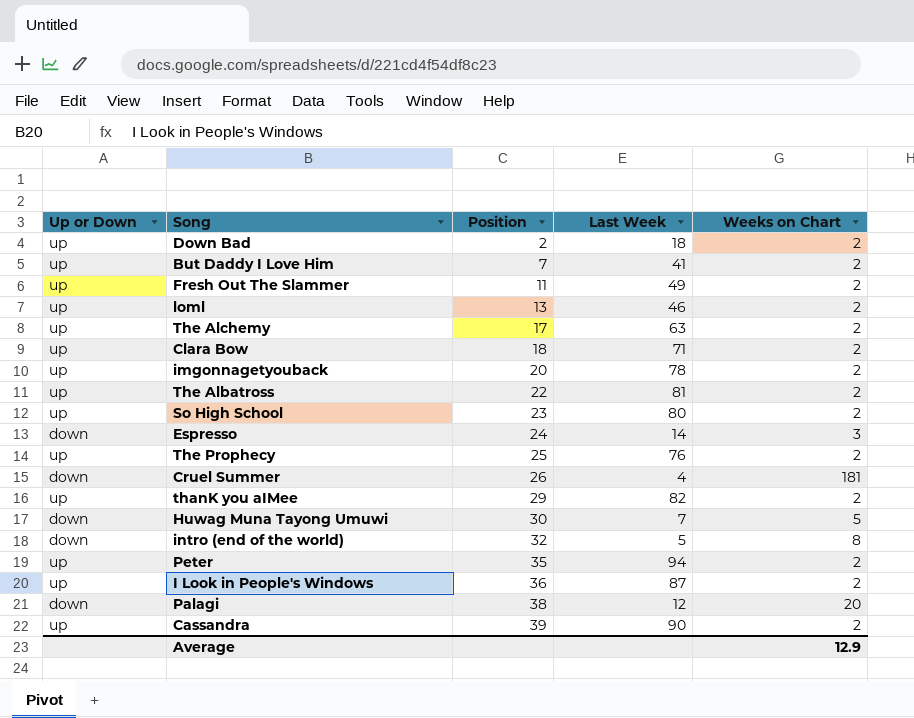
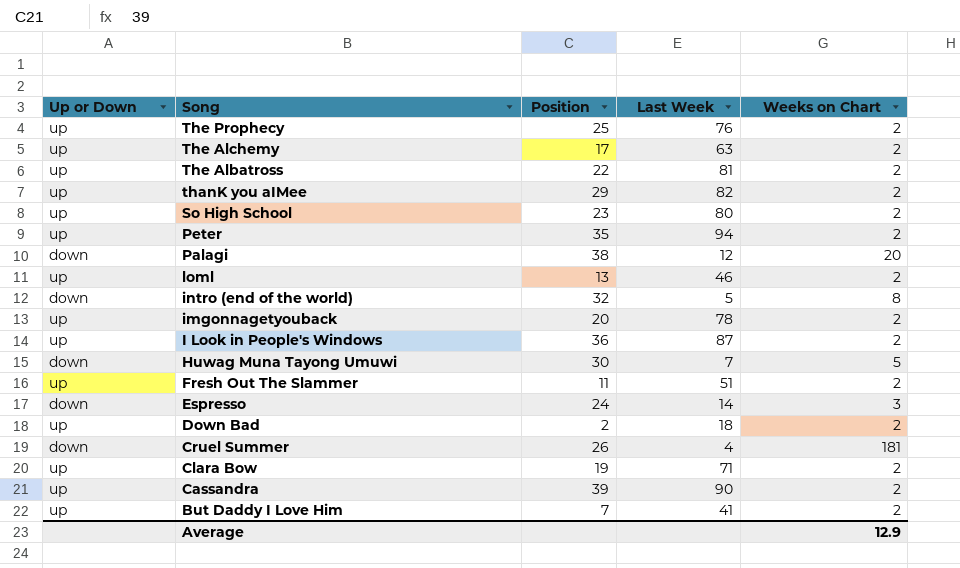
row order: Position ascending -> Song descending
Fresh Out The Slammer | Last Week: 49 -> 51
Clara Bow | Position: 18 -> 19

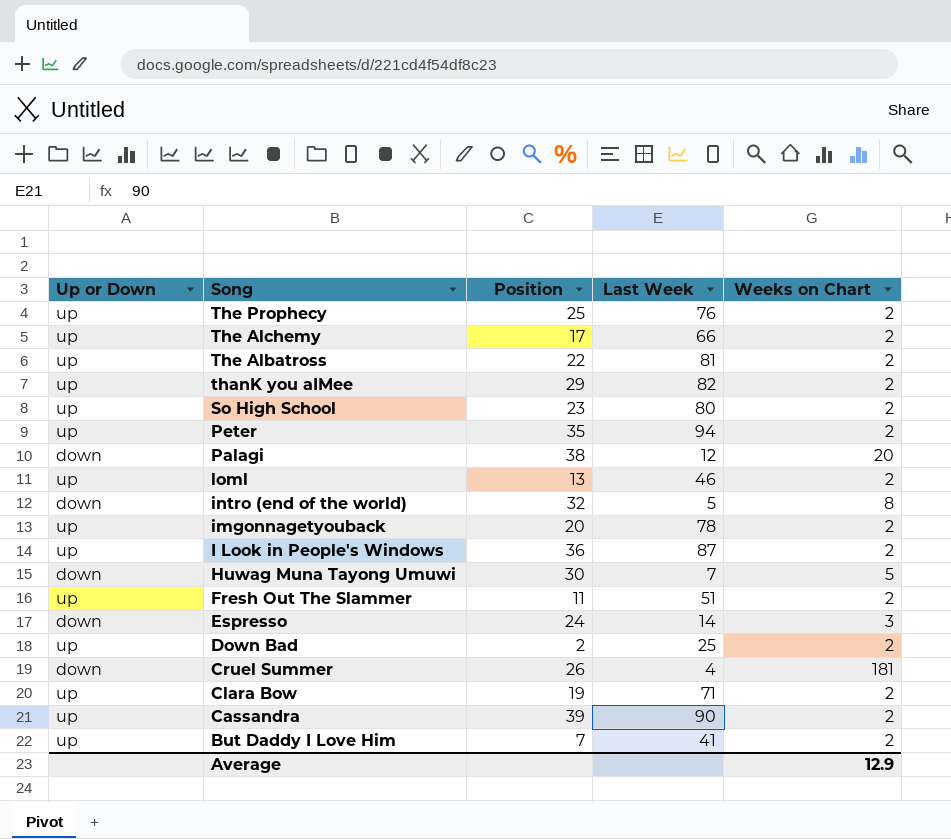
The Alchemy | Last Week: 63 -> 66
Down Bad | Last Week: 18 -> 25

